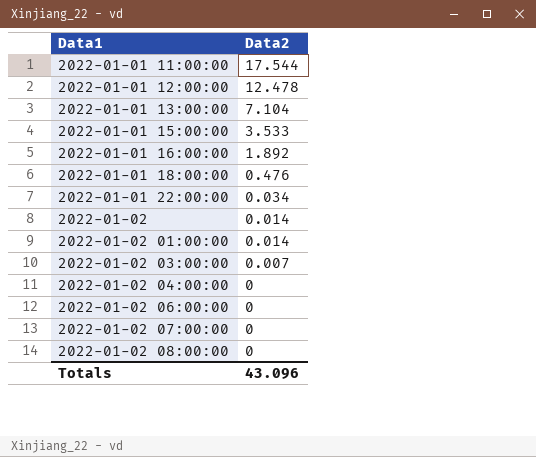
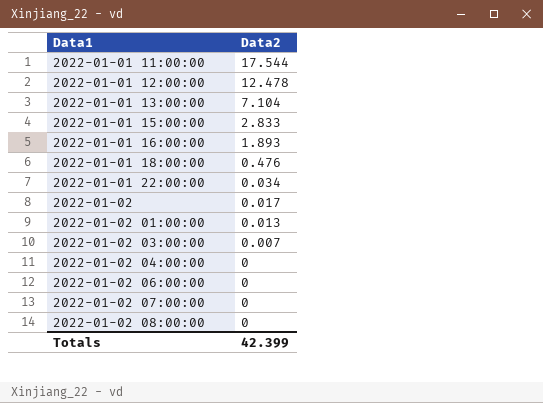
2022-01-01 15:00:00 | Data2: 3.533 -> 2.833
2022-01-01 16:00:00 | Data2: 1.892 -> 1.893
2022-01-02 | Data2: 0.014 -> 0.017
2022-01-02 01:00:00 | Data2: 0.014 -> 0.013
Totals | Data2: 43.096 -> 42.399

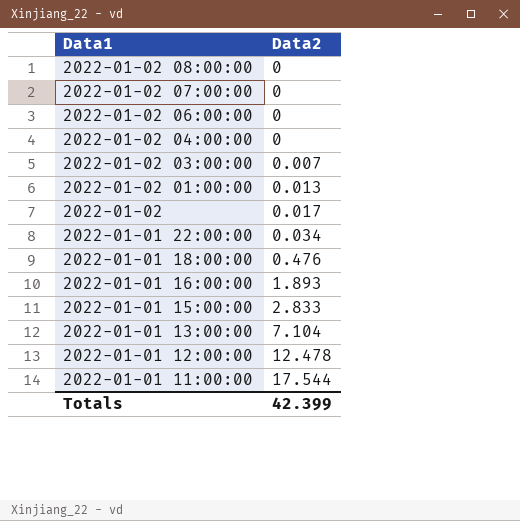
row order: Data1 ascending -> Data1 descending

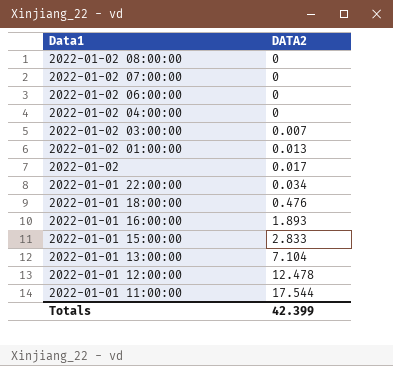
column name: Data2 -> DATA2

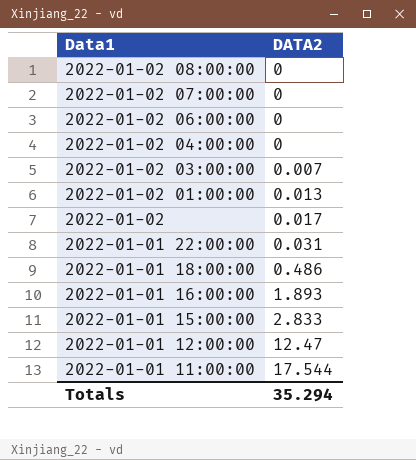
row 2022-01-01 13:00:00: 7.104 -> none
2022-01-01 22:00:00 | DATA2: 0.034 -> 0.031
2022-01-01 18:00:00 | DATA2: 0.476 -> 0.486
2022-01-01 12:00:00 | DATA2: 12.478 -> 12.47
Totals | DATA2: 42.399 -> 35.294

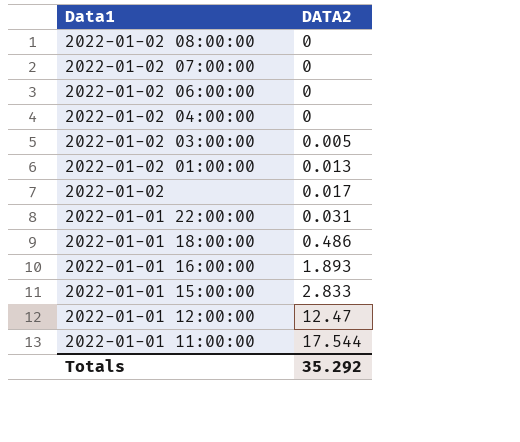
2022-01-02 03:00:00 | DATA2: 0.007 -> 0.005
Totals | DATA2: 35.294 -> 35.292

